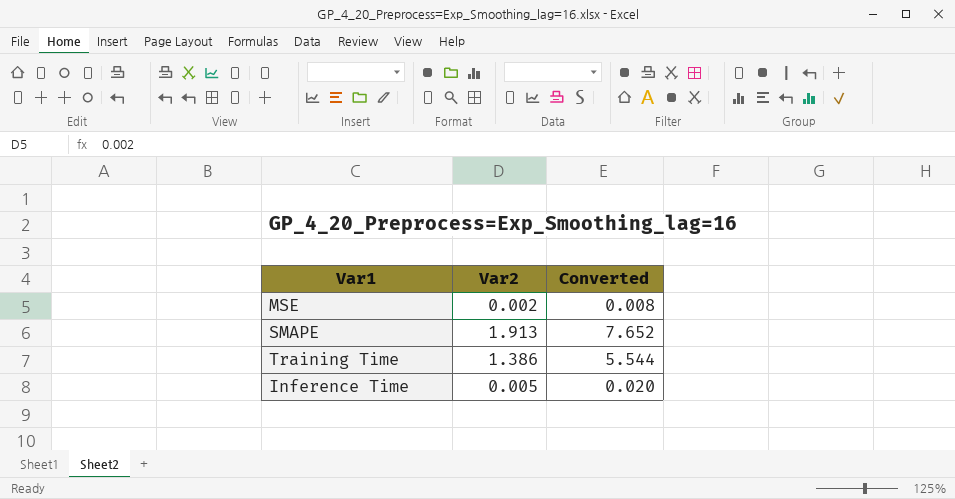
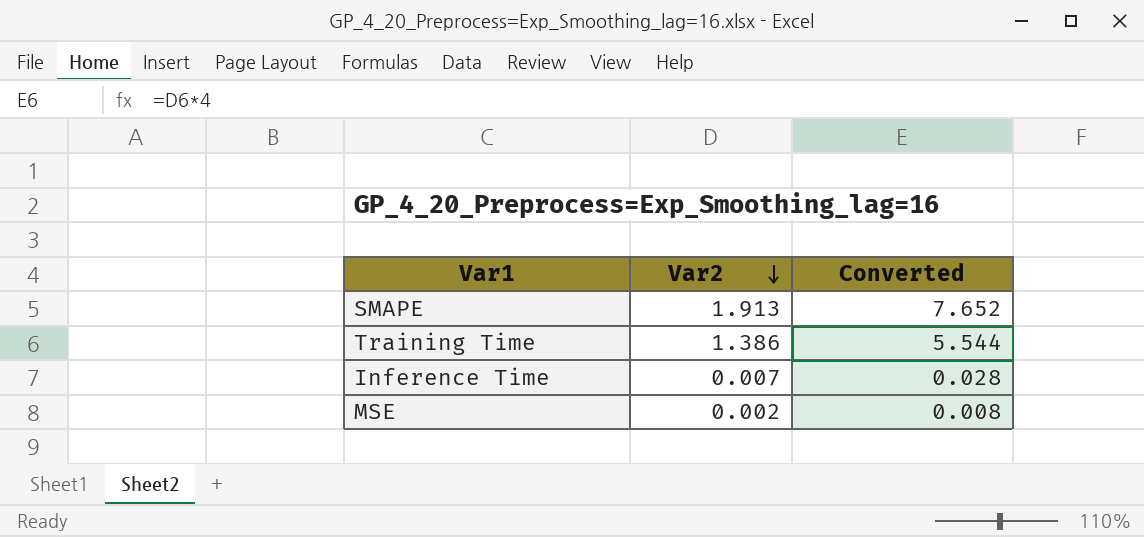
row order: none -> Var2 descending
Inference Time | Var2: 0.005 -> 0.007
Inference Time | Converted: 0.020 -> 0.028

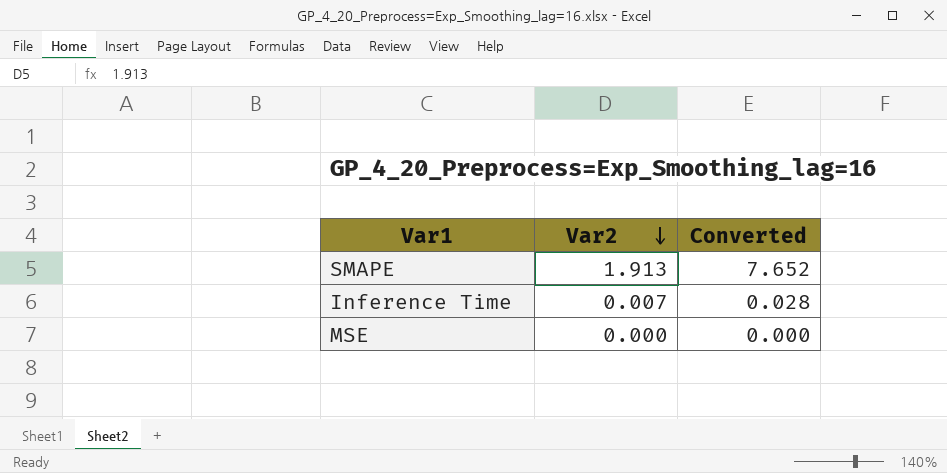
row Training Time: 1.386 | 5.544 -> none
MSE | Var2: 0.002 -> 0.000
MSE | Converted: 0.008 -> 0.000

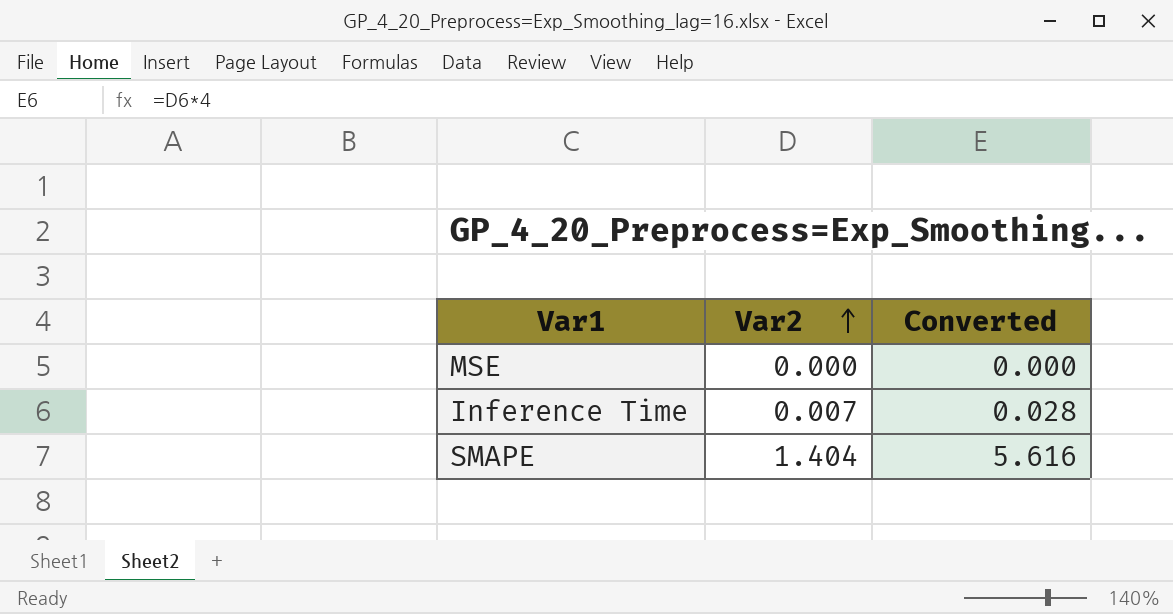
row order: Var2 descending -> Var2 ascending
SMAPE | Var2: 1.913 -> 1.404
SMAPE | Converted: 7.652 -> 5.616

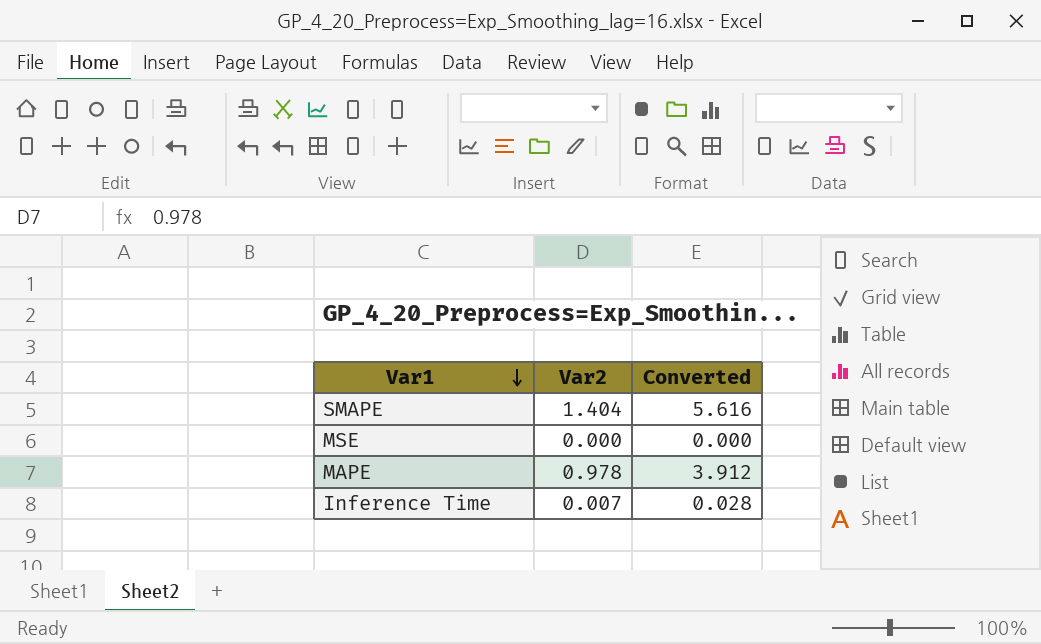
row order: Var2 ascending -> Var1 descending
row MAPE: none -> 0.978 | 3.912

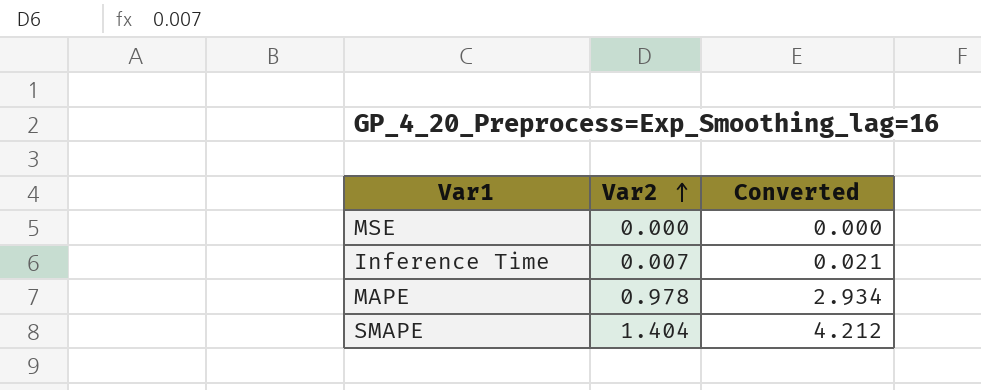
row order: Var1 descending -> Var2 ascending
column Converted | formula: [Var2] * 4 -> [Var2] * 3

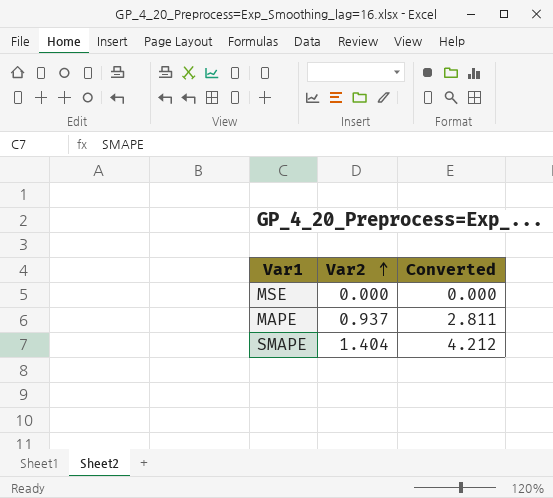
row Inference Time: 0.007 | 0.021 -> none
MAPE | Var2: 0.978 -> 0.937
MAPE | Converted: 2.934 -> 2.811

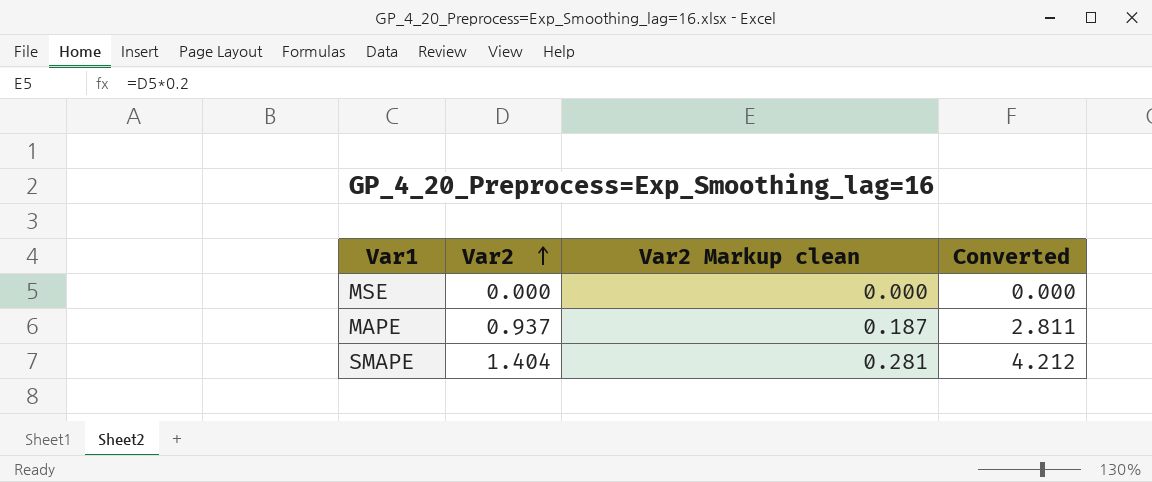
column Var2 Markup clean | formula: none -> [Var2] * 0.2

